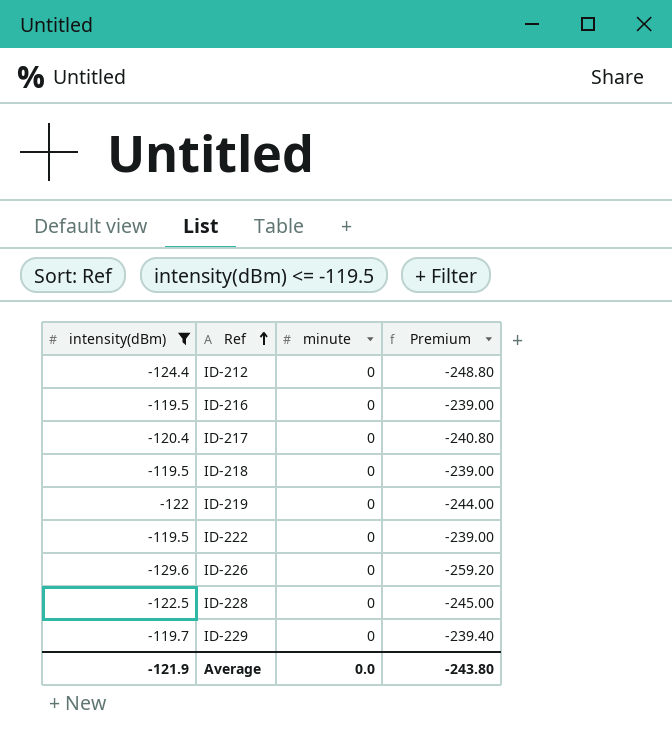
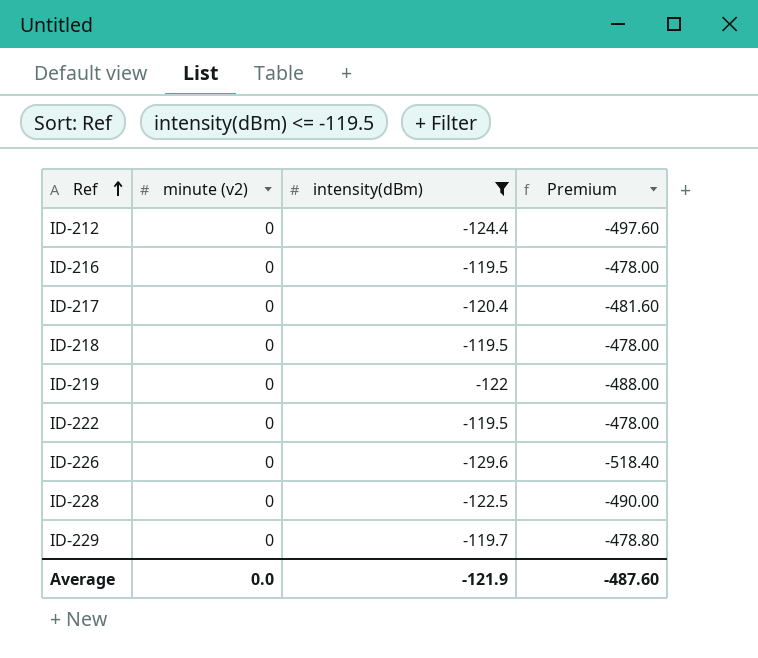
column name: minute -> minute (v2)
column intensity(dBm) | position: 1 -> 3
column Premium | formula: [intensity(dBm)] * 2 -> [intensity(dBm)] * 4
Average | Premium: -243.80 -> -487.60

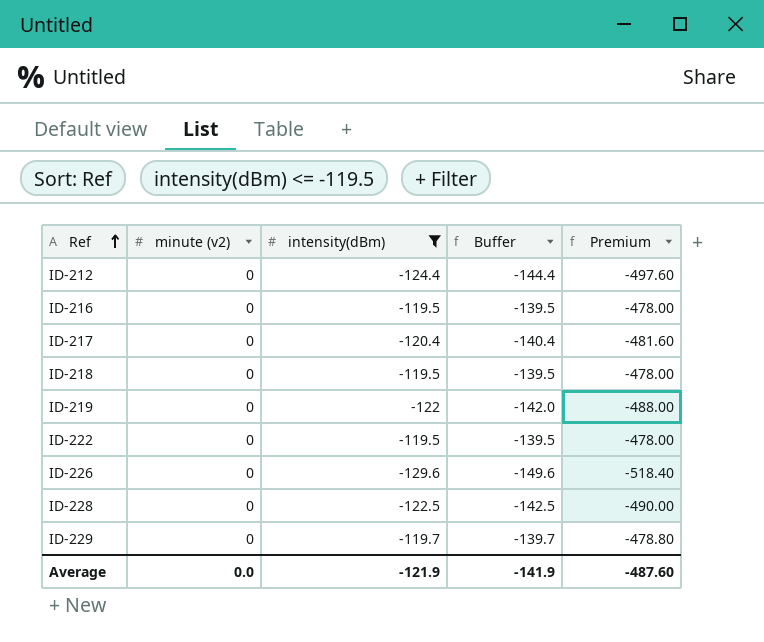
column Buffer | formula: none -> [intensity(dBm)] - 20

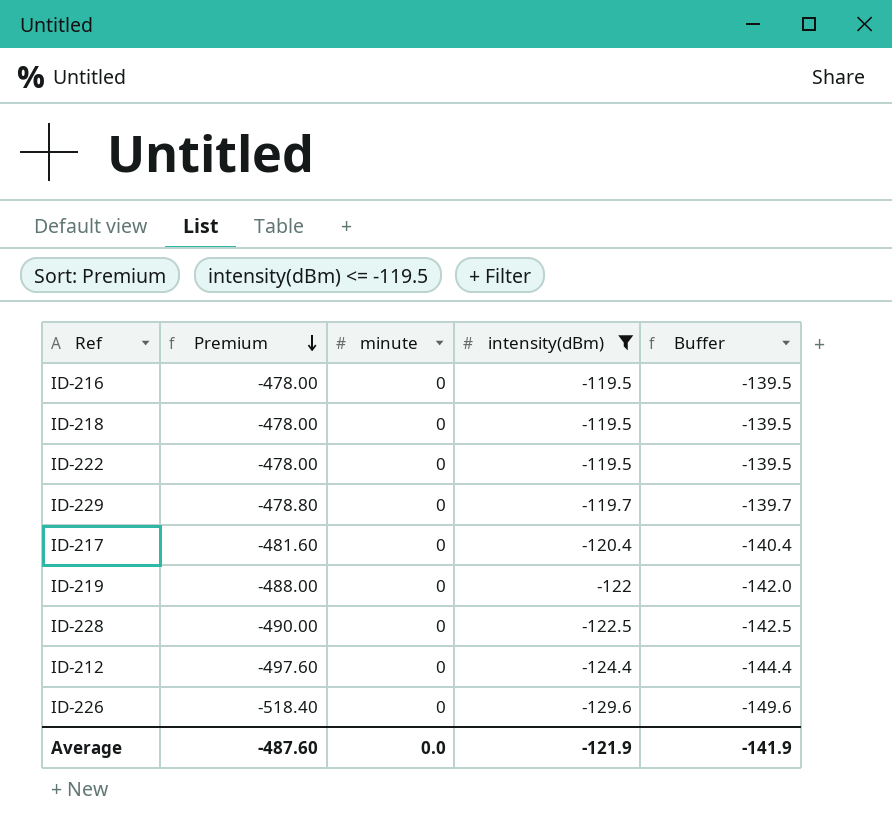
row order: Ref ascending -> Premium descending
column Premium | position: 5 -> 2
column name: minute (v2) -> minute

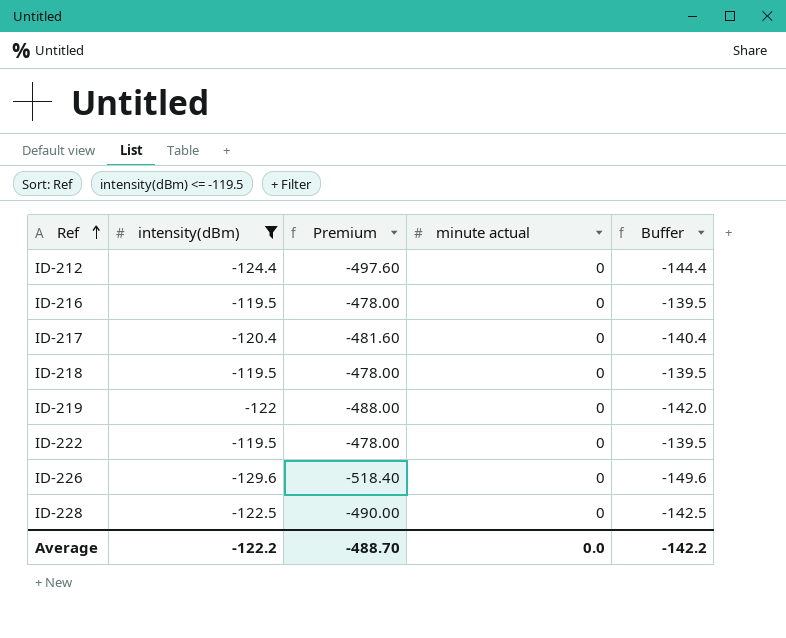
row order: Premium descending -> Ref ascending
column intensity(dBm) | position: 4 -> 2
column name: minute -> minute actual
row ID-229: -478.80 | 0 | -119.7 | -139.7 -> none
Average | intensity(dBm): -121.9 -> -122.2
Average | Premium: -487.60 -> -488.70
Average | Buffer: -141.9 -> -142.2

